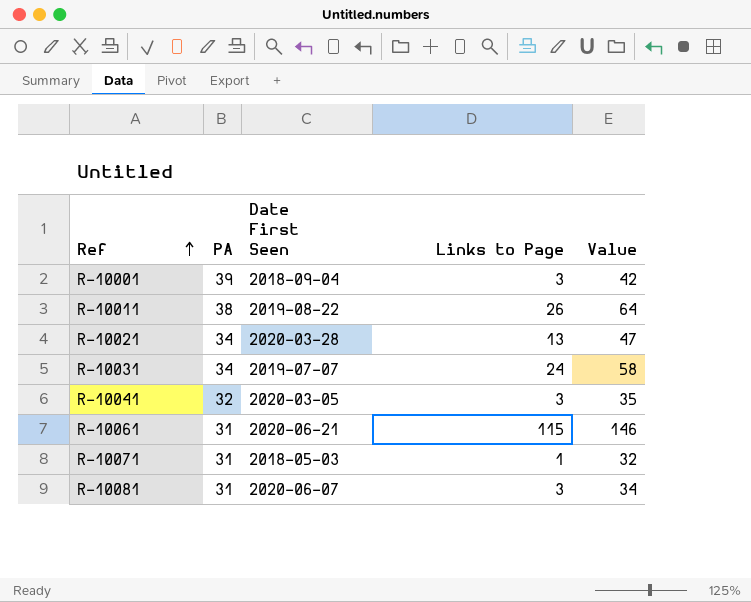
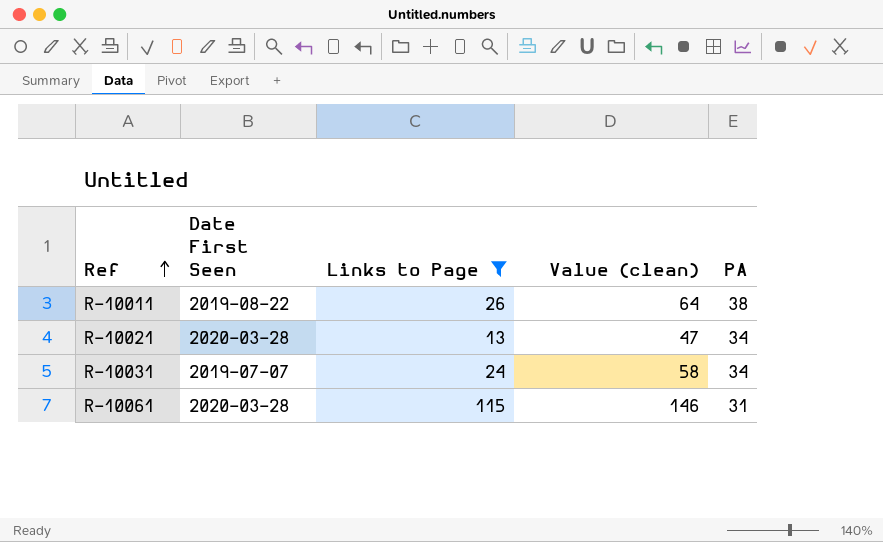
filter: none -> Links to Page >= 13
column name: Value -> Value (clean)
column PA | position: 2 -> 5
R-10061 | Date First Seen: 2020-06-21 -> 2020-03-28

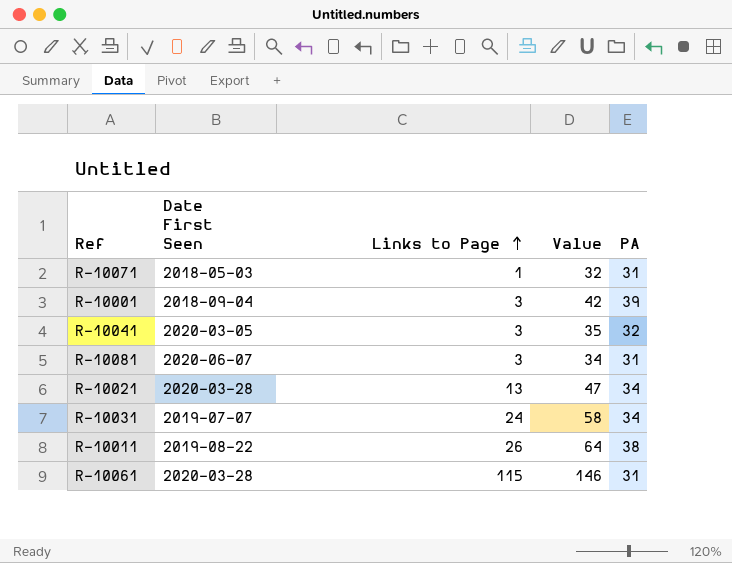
filter: Links to Page >= 13 -> none
row order: Ref ascending -> Links to Page ascending
column name: Value (clean) -> Value

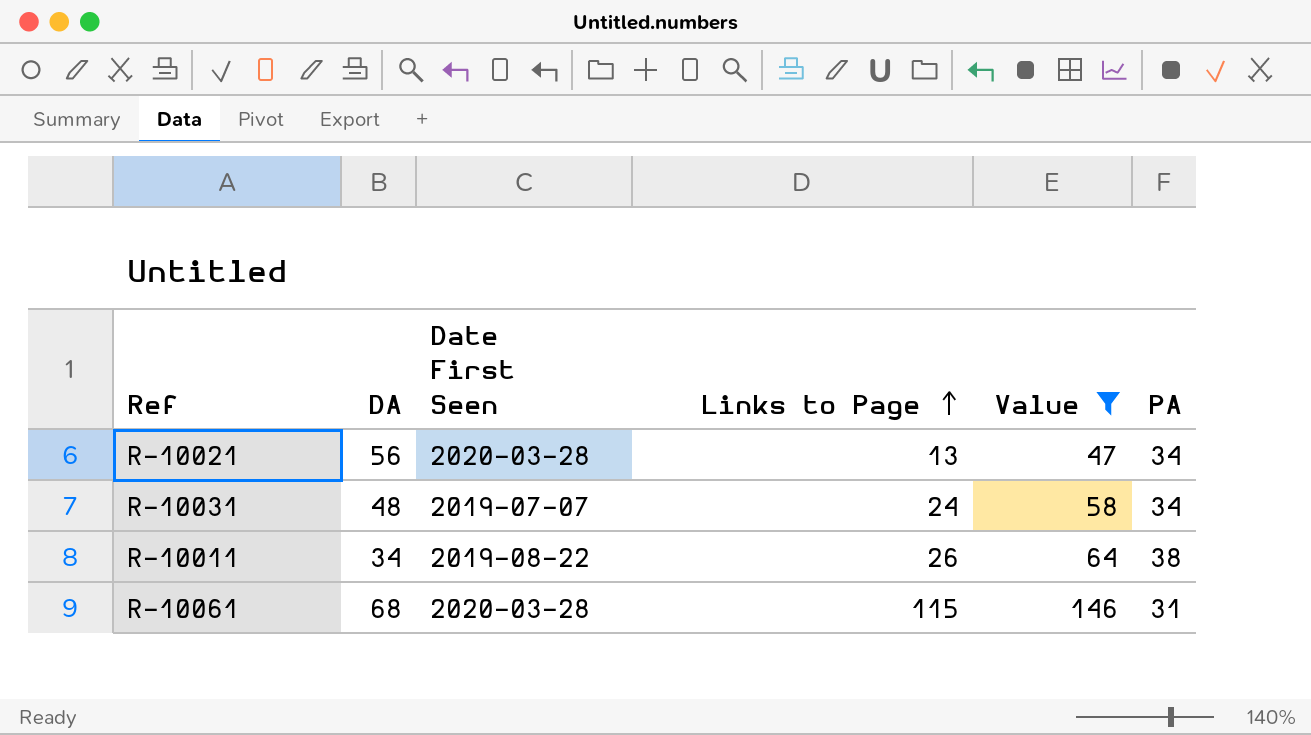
filter: none -> Value >= 47
column DA | position: none -> 2

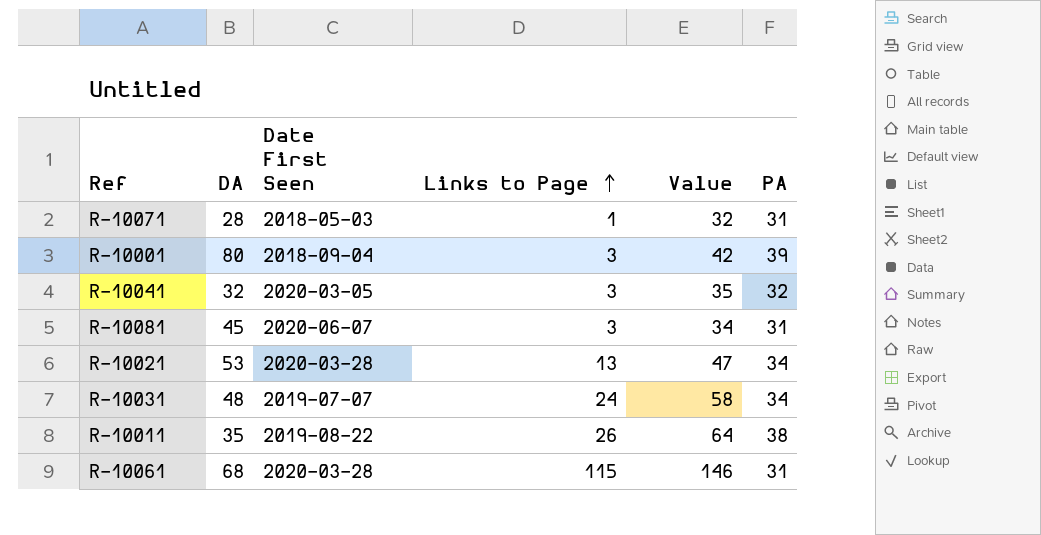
filter: Value >= 47 -> none
R-10021 | DA: 56 -> 53
R-10011 | DA: 34 -> 35

